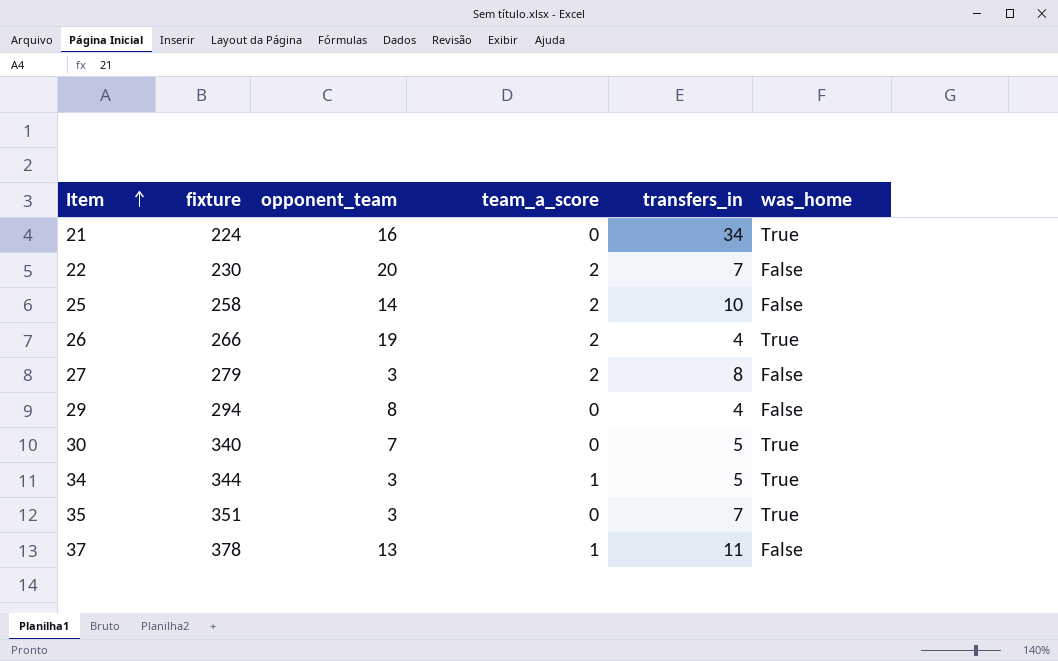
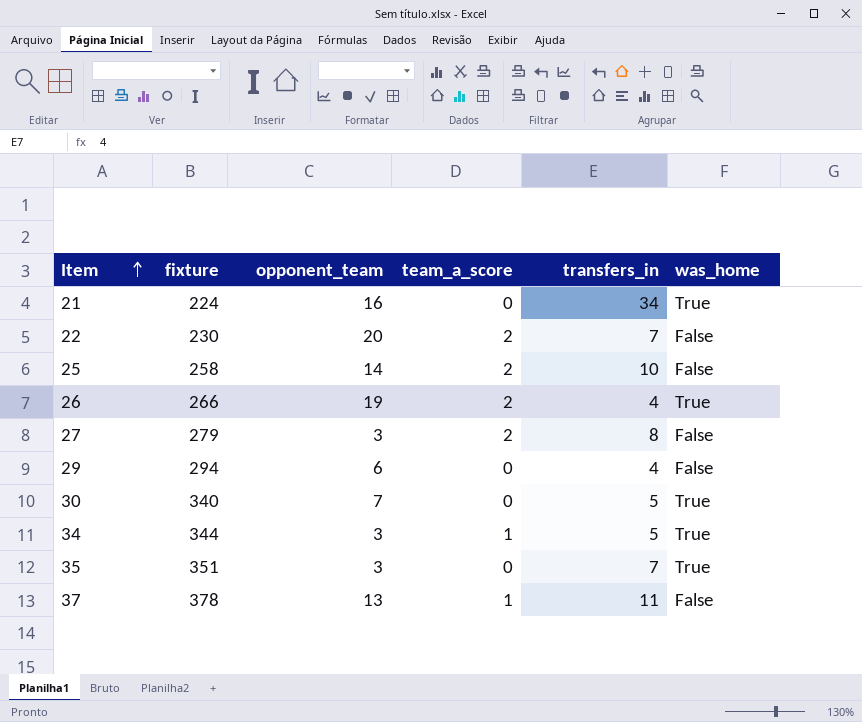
29 | opponent_team: 8 -> 6

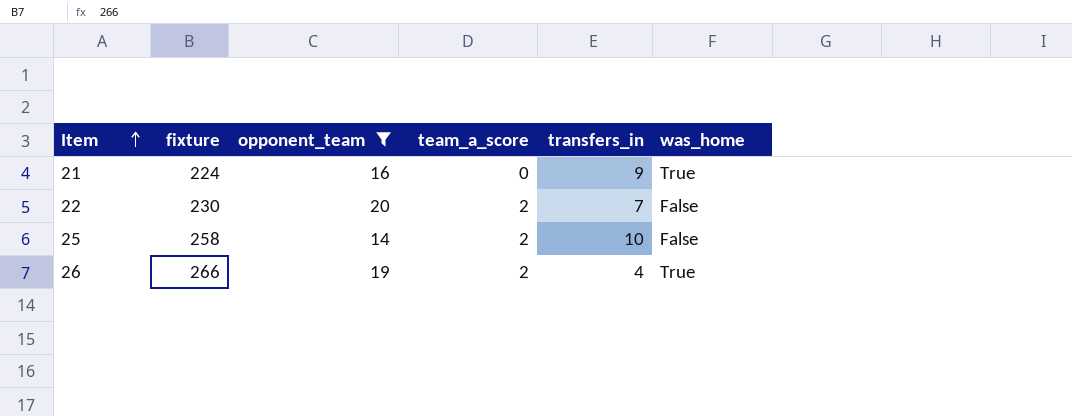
filter: none -> opponent_team >= 14
21 | transfers_in: 34 -> 9

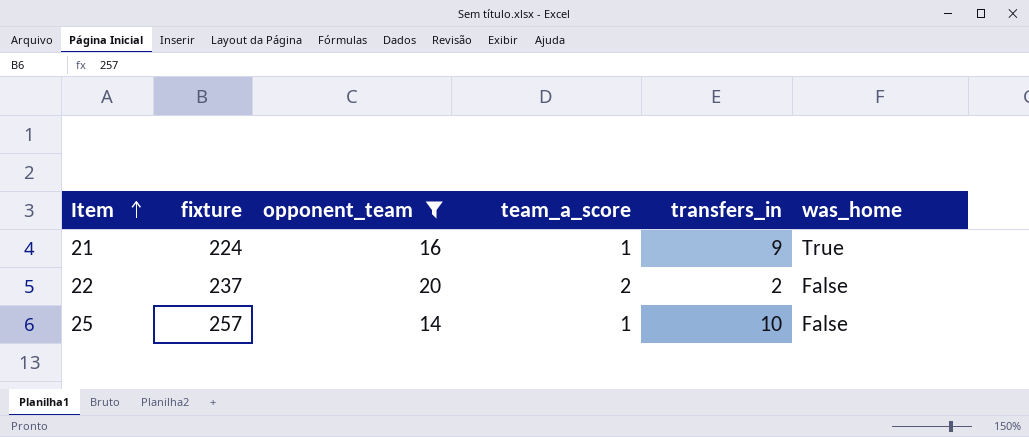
row 26: 266 | 19 | 2 | 4 | True -> none
21 | team_a_score: 0 -> 1
22 | fixture: 230 -> 237
22 | transfers_in: 7 -> 2
25 | fixture: 258 -> 257
25 | team_a_score: 2 -> 1

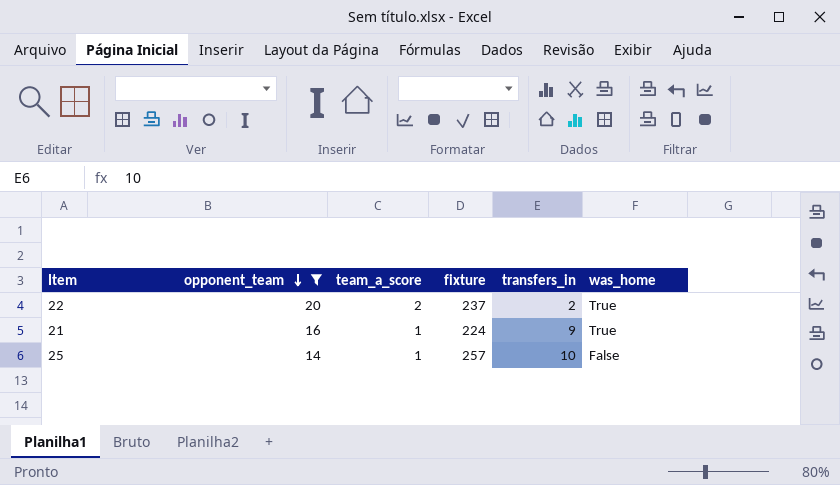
row order: Item ascending -> opponent_team descending
column fixture | position: 2 -> 4
22 | was_home: False -> True

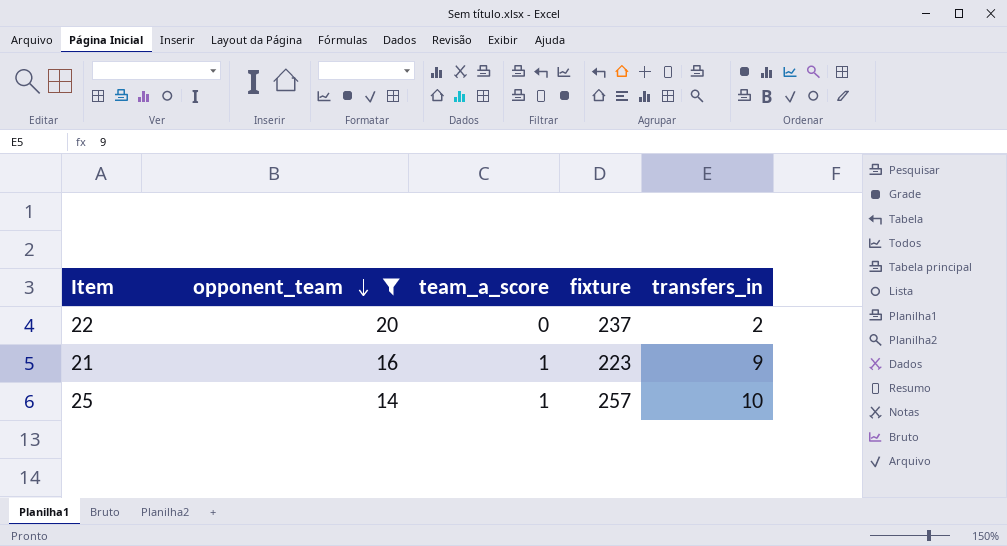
column was_home | position: 6 -> none
22 | team_a_score: 2 -> 0
21 | fixture: 224 -> 223

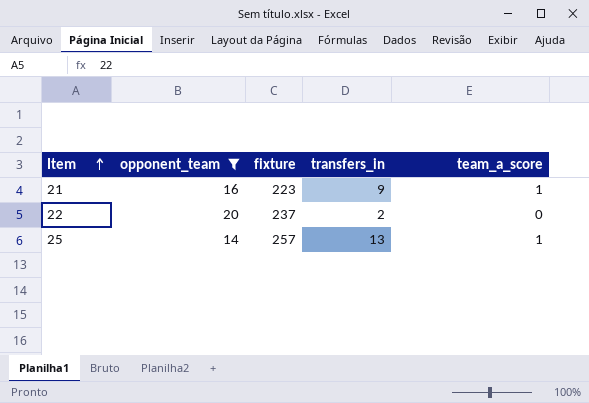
row order: opponent_team descending -> Item ascending
column team_a_score | position: 3 -> 5
25 | transfers_in: 10 -> 13

